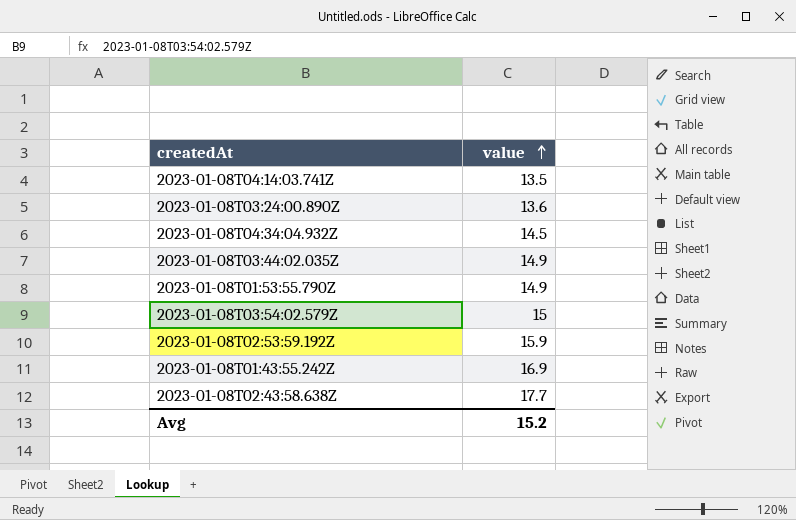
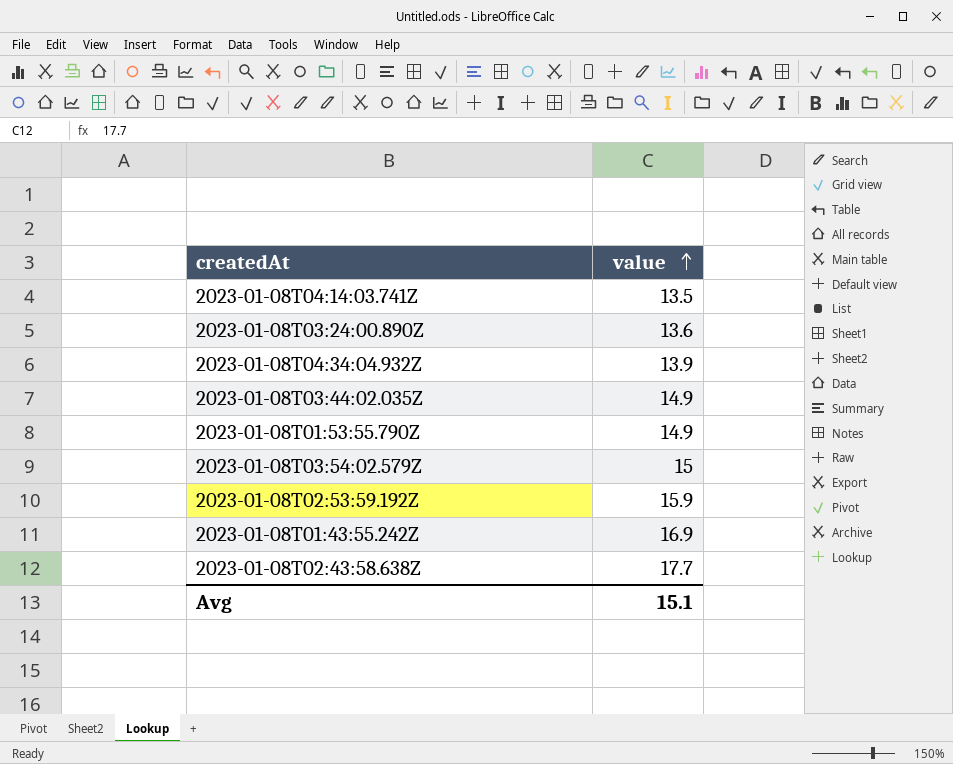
2023-01-08T04:34:04.932Z | value: 14.5 -> 13.9
Avg | value: 15.2 -> 15.1

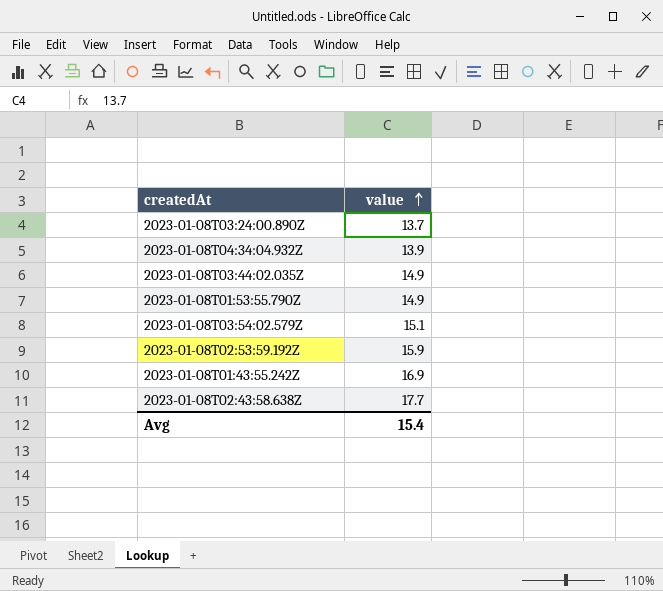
row 2023-01-08T04:14:03.741Z: 13.5 -> none
2023-01-08T03:24:00.890Z | value: 13.6 -> 13.7
2023-01-08T03:54:02.579Z | value: 15 -> 15.1
Avg | value: 15.1 -> 15.4

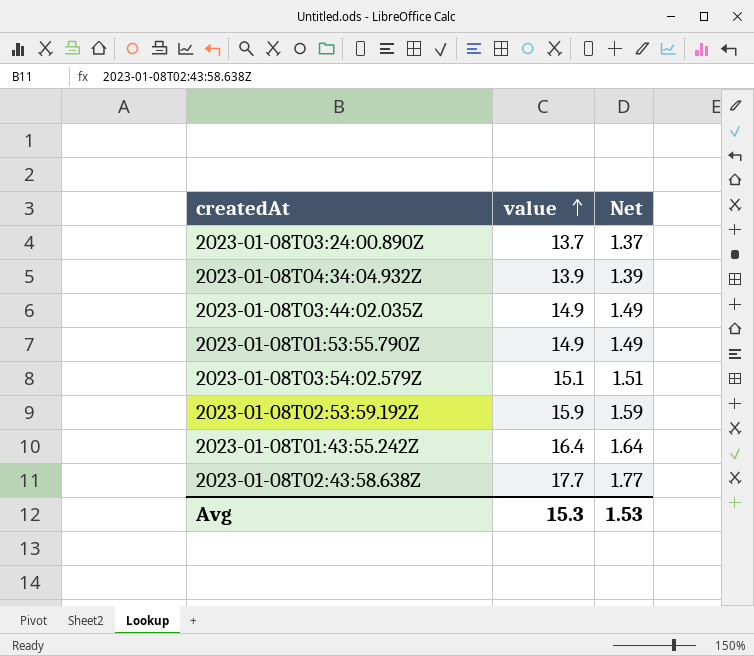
column Net | formula: none -> [value] * 0.1
2023-01-08T01:43:55.242Z | value: 16.9 -> 16.4
Avg | value: 15.4 -> 15.3

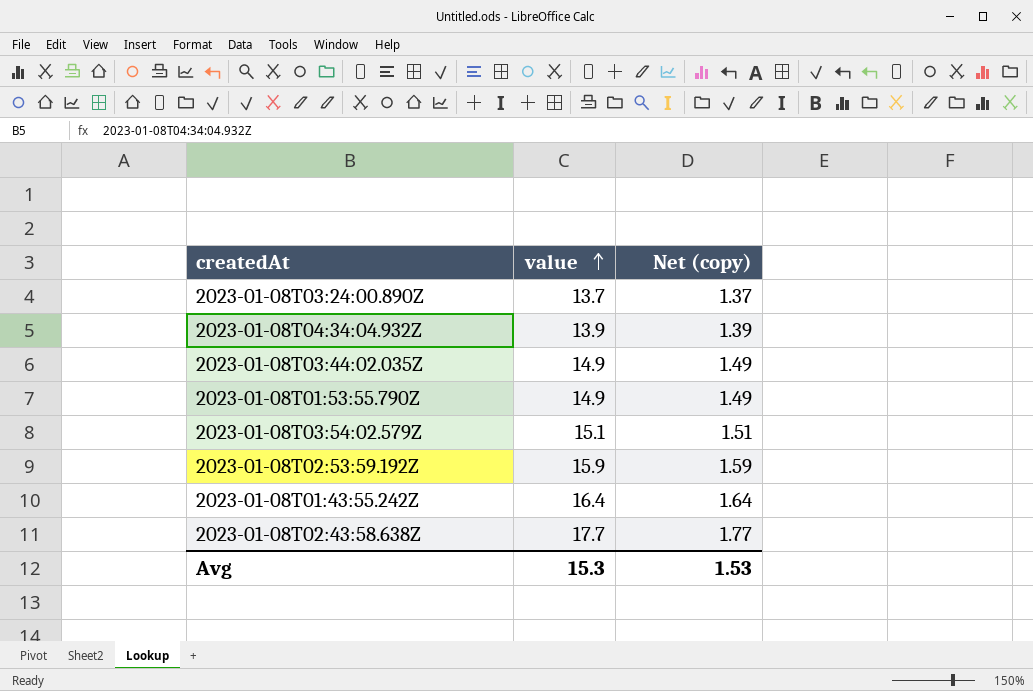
column name: Net -> Net (copy)

